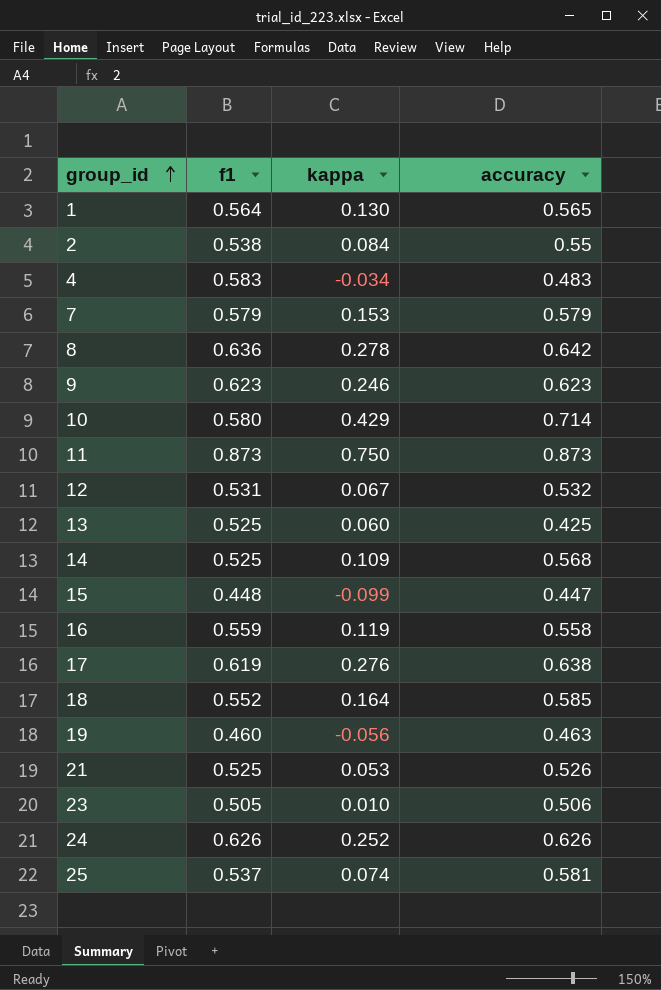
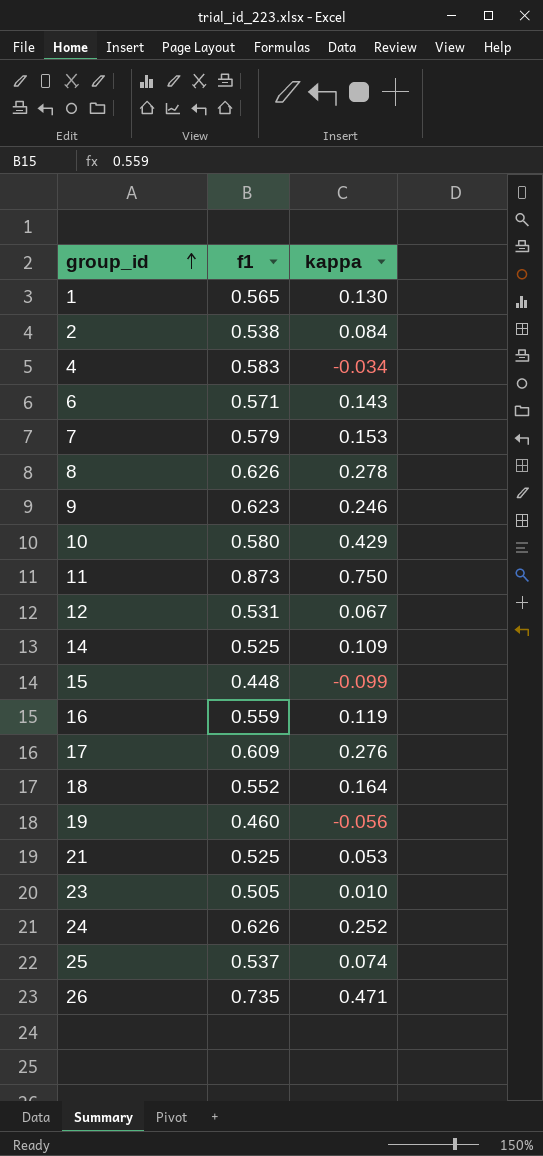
column accuracy | position: 4 -> none
row 13: 0.525 | 0.060 | 0.425 -> none
1 | f1: 0.564 -> 0.565
row 6: none -> 0.571 | 0.143
8 | f1: 0.636 -> 0.626
17 | f1: 0.619 -> 0.609
row 26: none -> 0.735 | 0.471

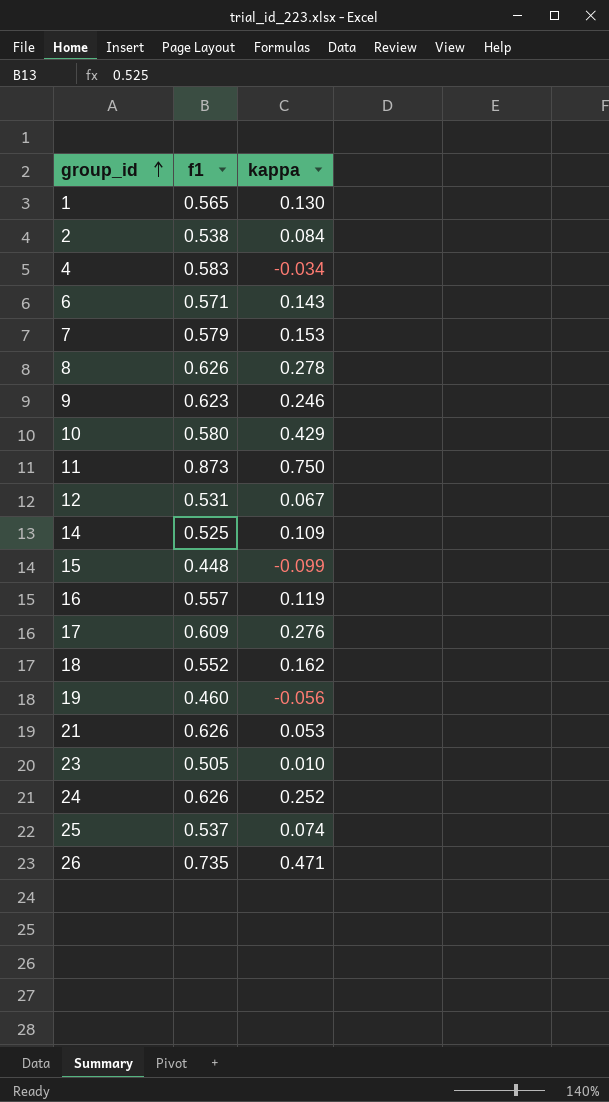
16 | f1: 0.559 -> 0.557
18 | kappa: 0.164 -> 0.162
21 | f1: 0.525 -> 0.626

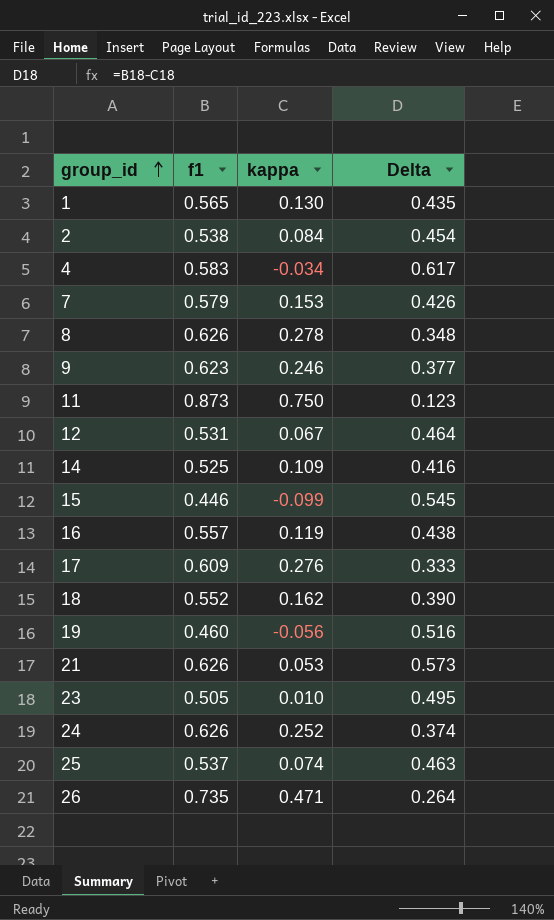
column Delta | formula: none -> [f1] - [kappa]
row 6: 0.571 | 0.143 -> none
row 10: 0.580 | 0.429 -> none
15 | f1: 0.448 -> 0.446

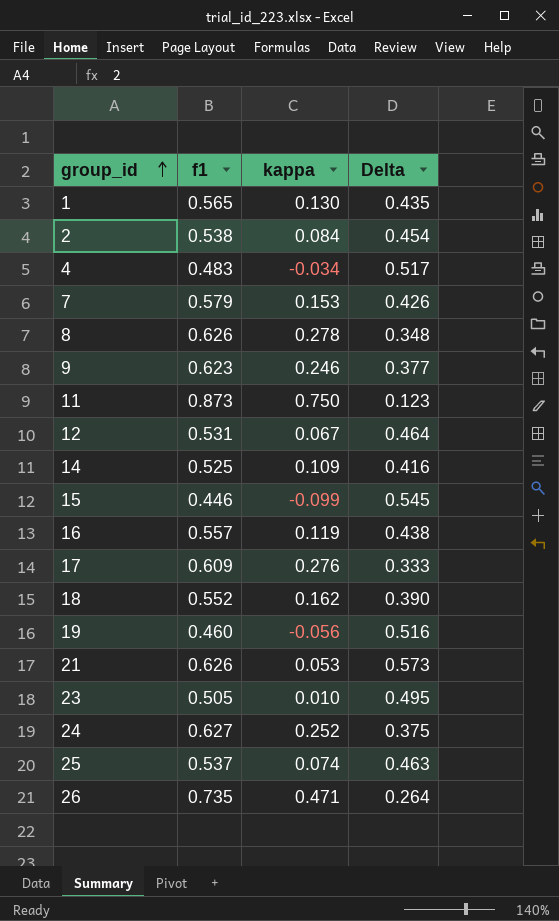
4 | f1: 0.583 -> 0.483
4 | Delta: 0.617 -> 0.517
24 | f1: 0.626 -> 0.627
24 | Delta: 0.374 -> 0.375

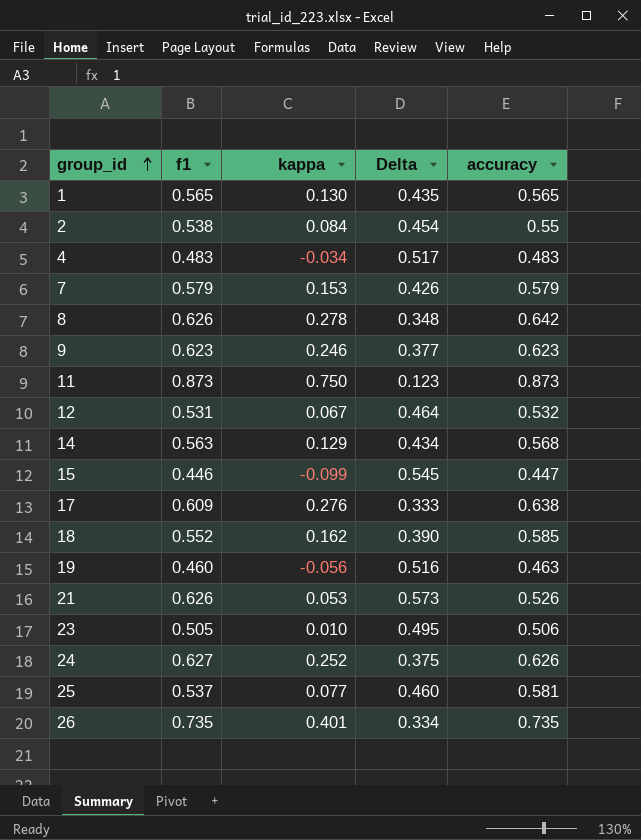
column accuracy | position: none -> 5
row 16: 0.557 | 0.119 | 0.438 -> none
14 | f1: 0.525 -> 0.563
14 | kappa: 0.109 -> 0.129
14 | Delta: 0.416 -> 0.434
25 | kappa: 0.074 -> 0.077
25 | Delta: 0.463 -> 0.460
26 | kappa: 0.471 -> 0.401
26 | Delta: 0.264 -> 0.334

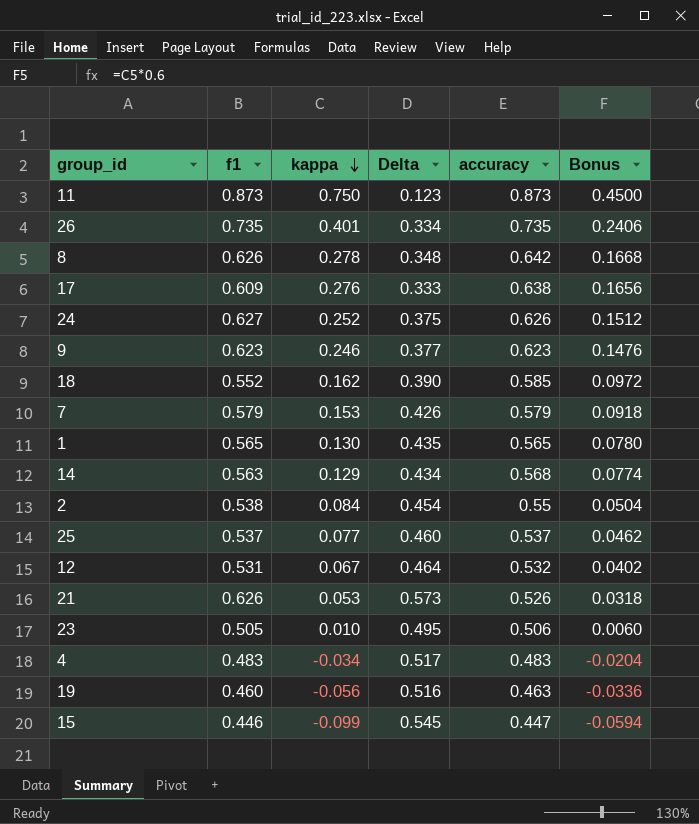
row order: group_id ascending -> kappa descending
column Bonus | formula: none -> [kappa] * 0.6
25 | accuracy: 0.581 -> 0.537

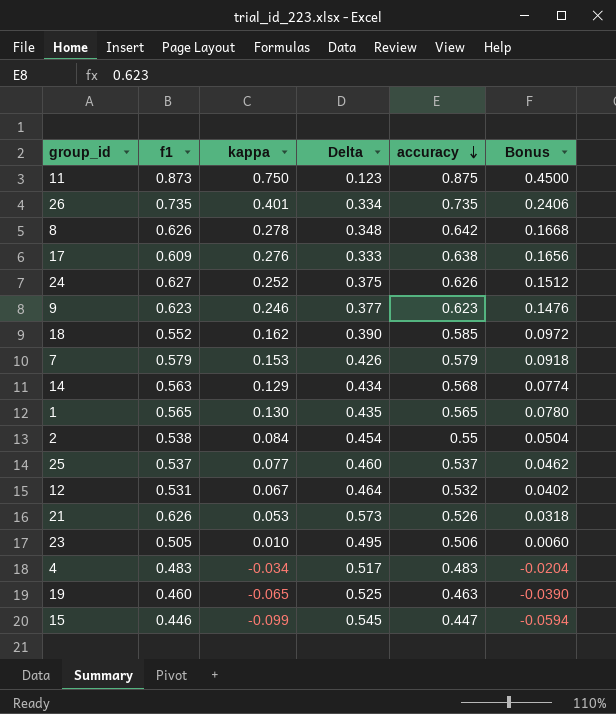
row order: kappa descending -> accuracy descending
11 | accuracy: 0.873 -> 0.875
19 | kappa: -0.056 -> -0.065
19 | Delta: 0.516 -> 0.525
19 | Bonus: -0.0336 -> -0.0390

